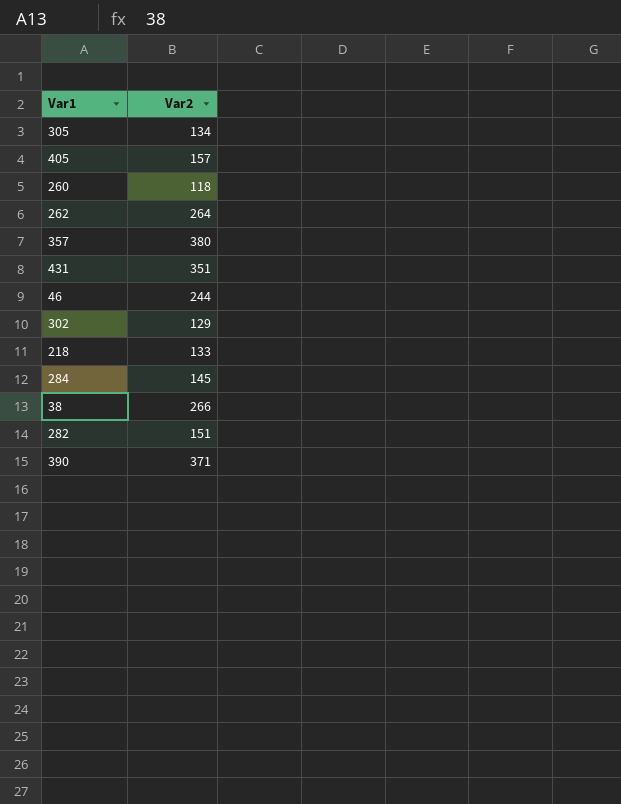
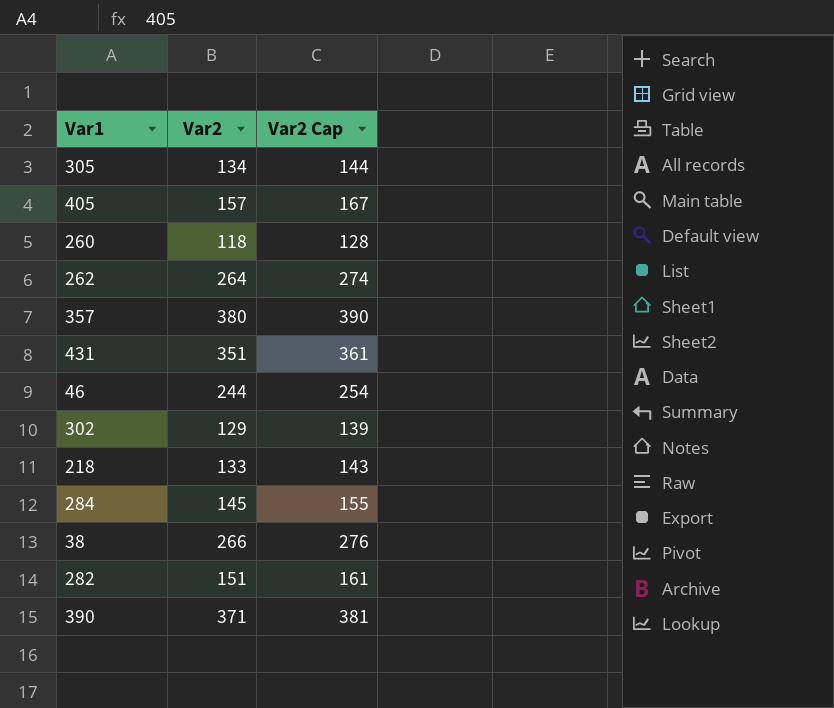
column Var2 Cap | formula: none -> [Var2] + 10

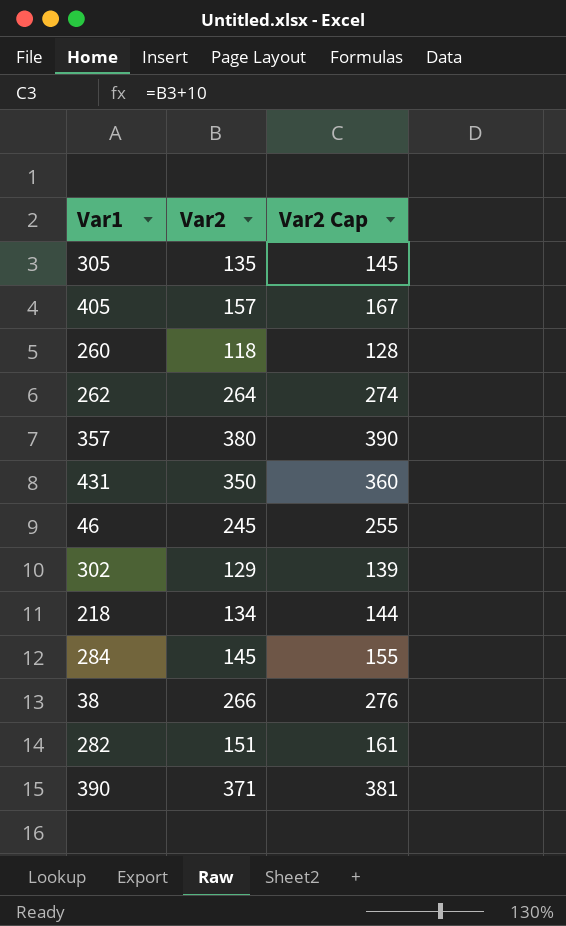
305 | Var2: 134 -> 135
305 | Var2 Cap: 144 -> 145
431 | Var2: 351 -> 350
431 | Var2 Cap: 361 -> 360
46 | Var2: 244 -> 245
46 | Var2 Cap: 254 -> 255
218 | Var2: 133 -> 134
218 | Var2 Cap: 143 -> 144

